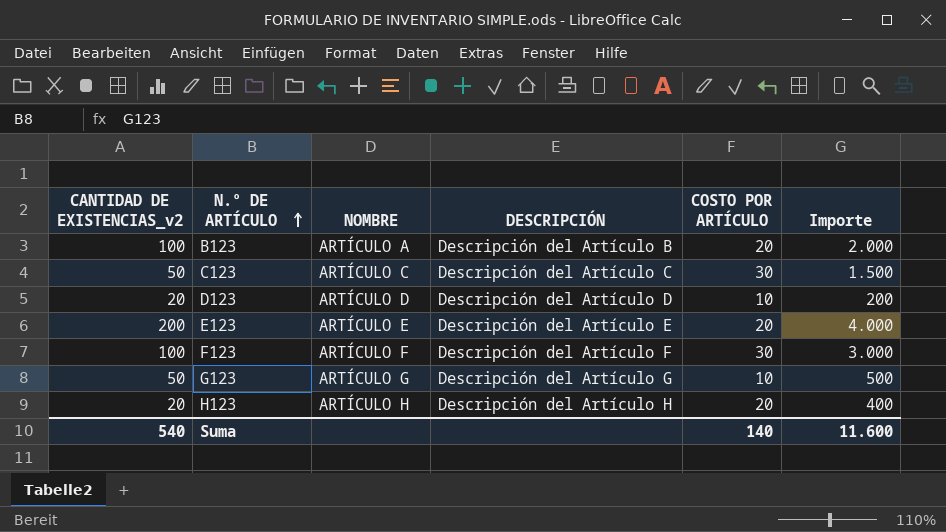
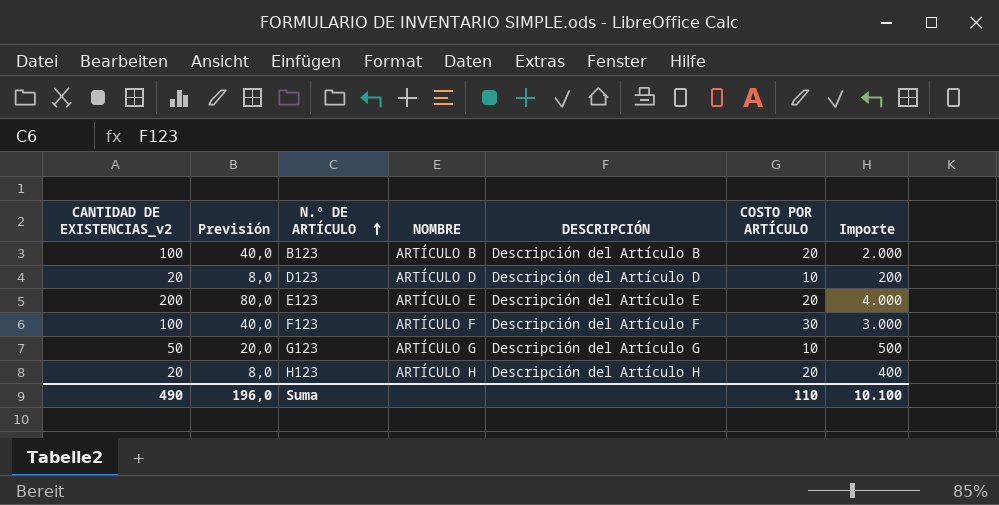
column Previsión | formula: none -> [CANTIDAD DE EXISTENCIAS_v2] * 0,4
row C123: 50 | ARTÍCULO C | Descripción del Artículo C | 30 | 1.500 -> none
B123 | NOMBRE: ARTÍCULO A -> ARTÍCULO B
Suma | CANTIDAD DE EXISTENCIAS_v2: 540 -> 490
Suma | COSTO POR ARTÍCULO: 140 -> 110
Suma | Importe: 11.600 -> 10.100

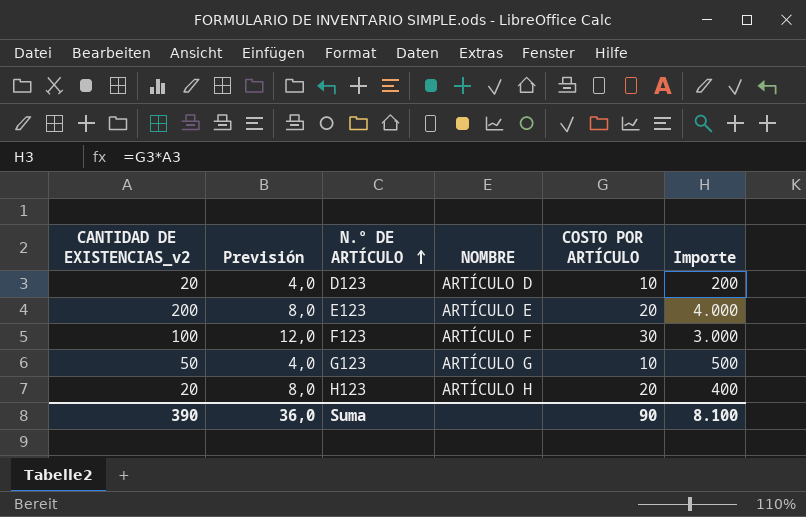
column DESCRIPCIÓN | position: 5 -> none
column Previsión | formula: [CANTIDAD DE EXISTENCIAS_v2] * 0,4 -> [COSTO POR ARTÍCULO] * 0,4
row B123: 100 | 40,0 | ARTÍCULO B | Descripción del Artículo B | 20 | 2.000 -> none
Suma | CANTIDAD DE EXISTENCIAS_v2: 490 -> 390
Suma | Previsión: 196,0 -> 36,0
Suma | COSTO POR ARTÍCULO: 110 -> 90
Suma | Importe: 10.100 -> 8.100

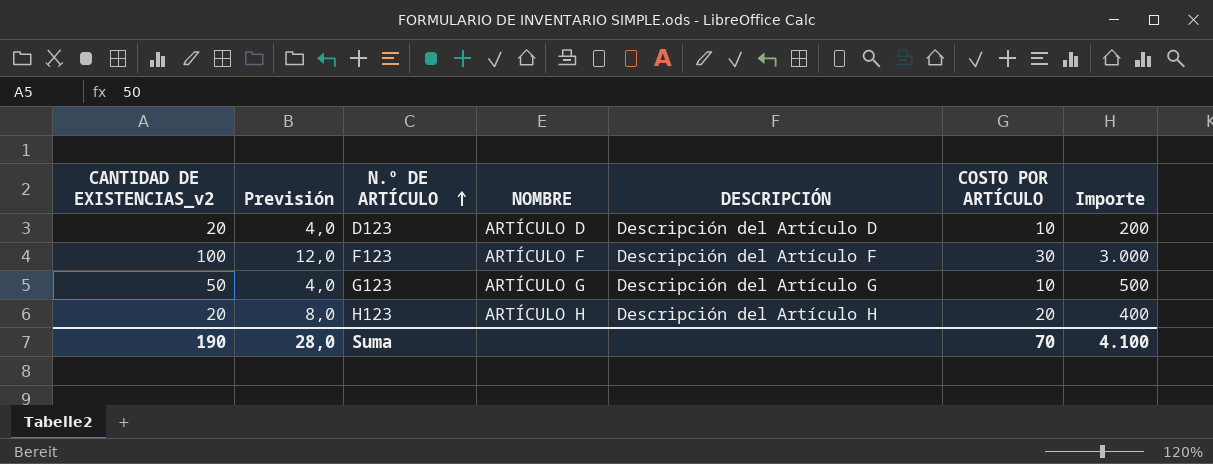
column DESCRIPCIÓN | position: none -> 5
row E123: 200 | 8,0 | ARTÍCULO E | 20 | 4.000 -> none
Suma | CANTIDAD DE EXISTENCIAS_v2: 390 -> 190
Suma | Previsión: 36,0 -> 28,0
Suma | COSTO POR ARTÍCULO: 90 -> 70
Suma | Importe: 8.100 -> 4.100

